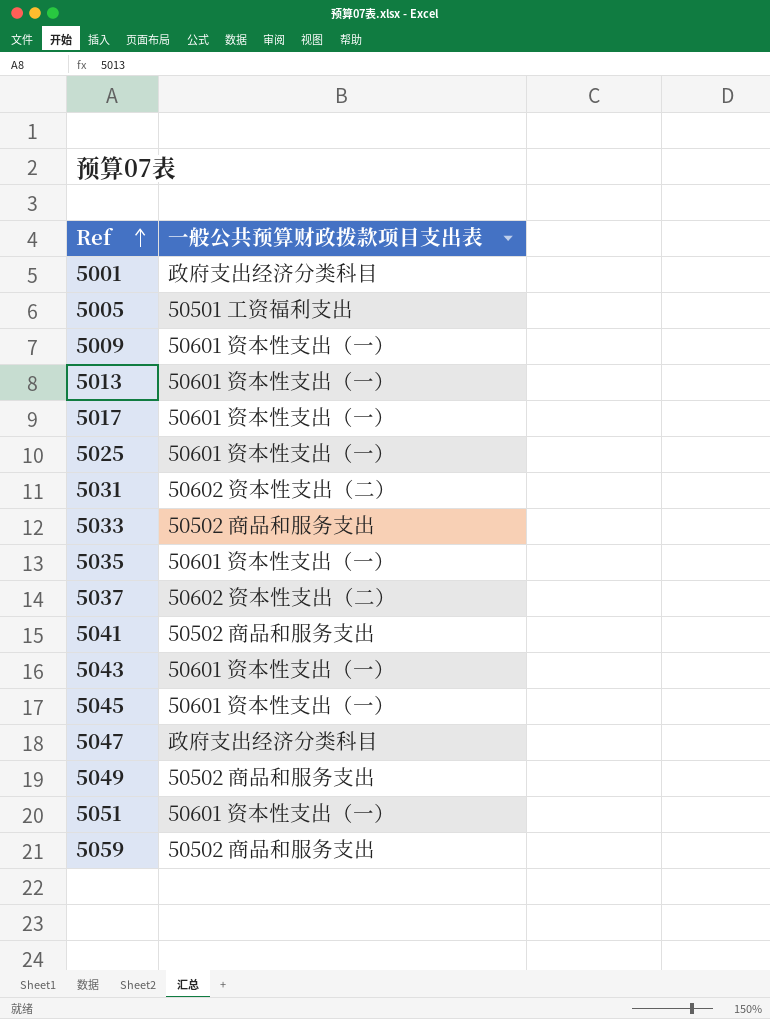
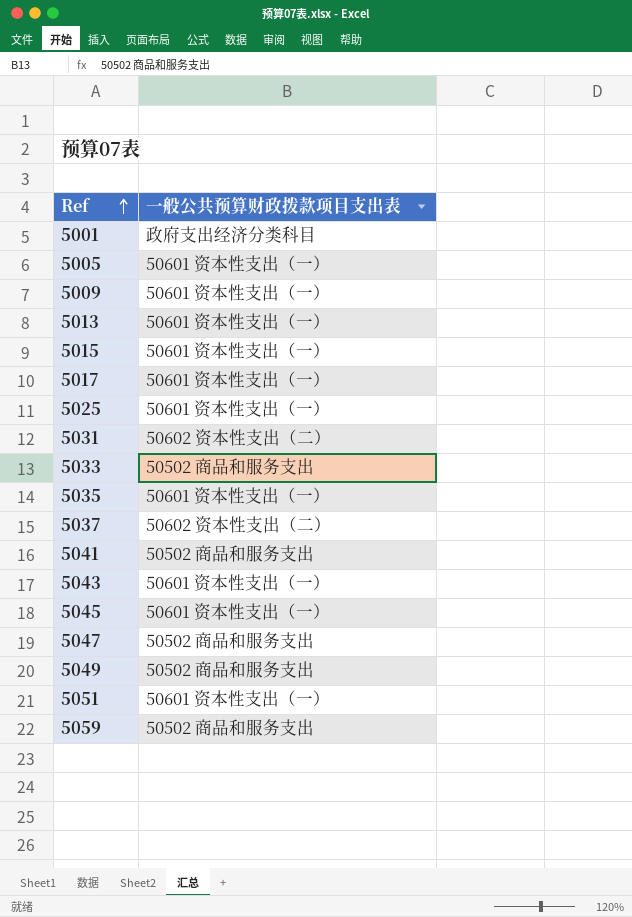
5005 | 一般公共预算财政拨款项目支出表: 50501 工资福利支出 -> 50601 资本性支出（一）
row 5015: none -> 50601 资本性支出（一）
5047 | 一般公共预算财政拨款项目支出表: 政府支出经济分类科目 -> 50502 商品和服务支出

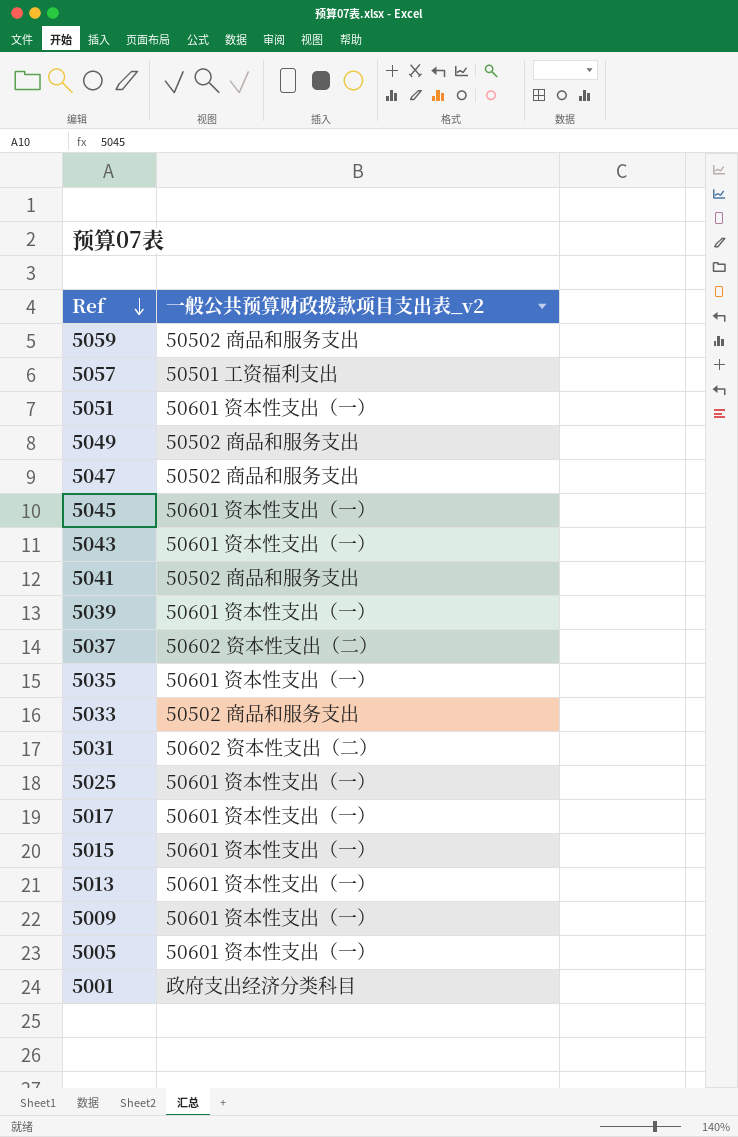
row order: Ref ascending -> Ref descending
column name: 一般公共预算财政拨款项目支出表 -> 一般公共预算财政拨款项目支出表_v2
row 5057: none -> 50501 工资福利支出
row 5039: none -> 50601 资本性支出（一）

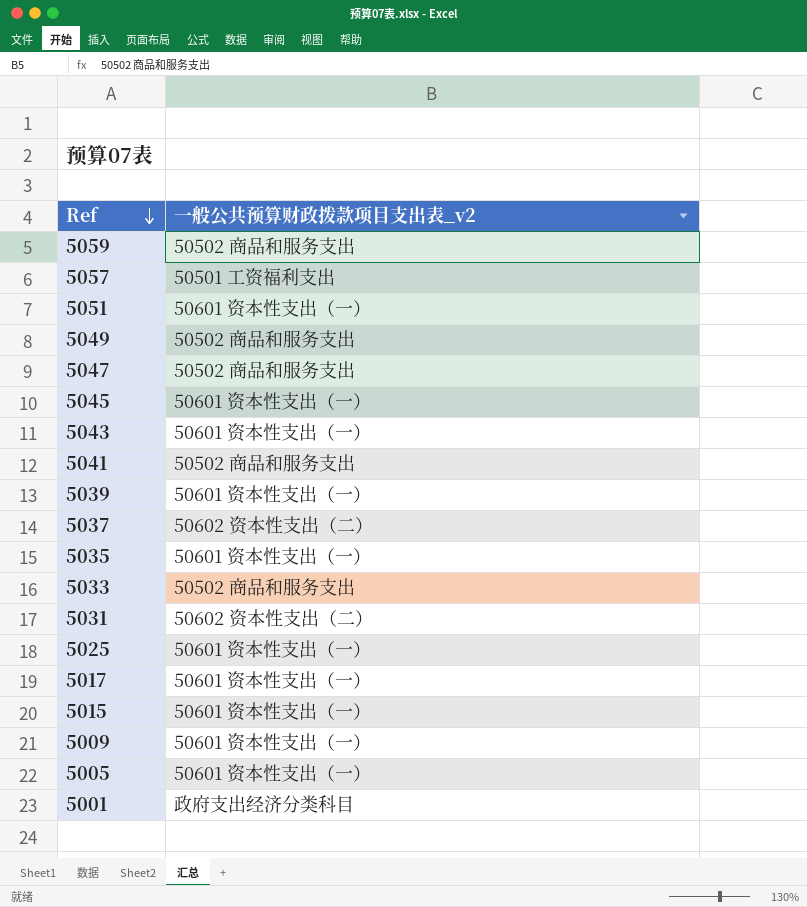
row 5013: 50601 资本性支出（一） -> none

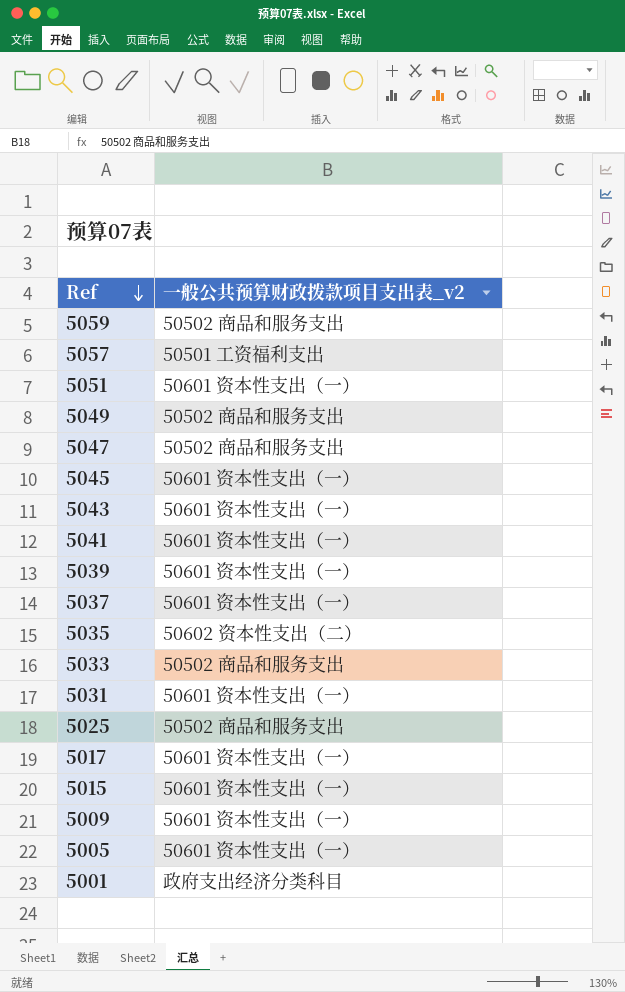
5041 | 一般公共预算财政拨款项目支出表_v2: 50502 商品和服务支出 -> 50601 资本性支出（一）
5037 | 一般公共预算财政拨款项目支出表_v2: 50602 资本性支出（二） -> 50601 资本性支出（一）
5035 | 一般公共预算财政拨款项目支出表_v2: 50601 资本性支出（一） -> 50602 资本性支出（二）
5031 | 一般公共预算财政拨款项目支出表_v2: 50602 资本性支出（二） -> 50601 资本性支出（一）
5025 | 一般公共预算财政拨款项目支出表_v2: 50601 资本性支出（一） -> 50502 商品和服务支出

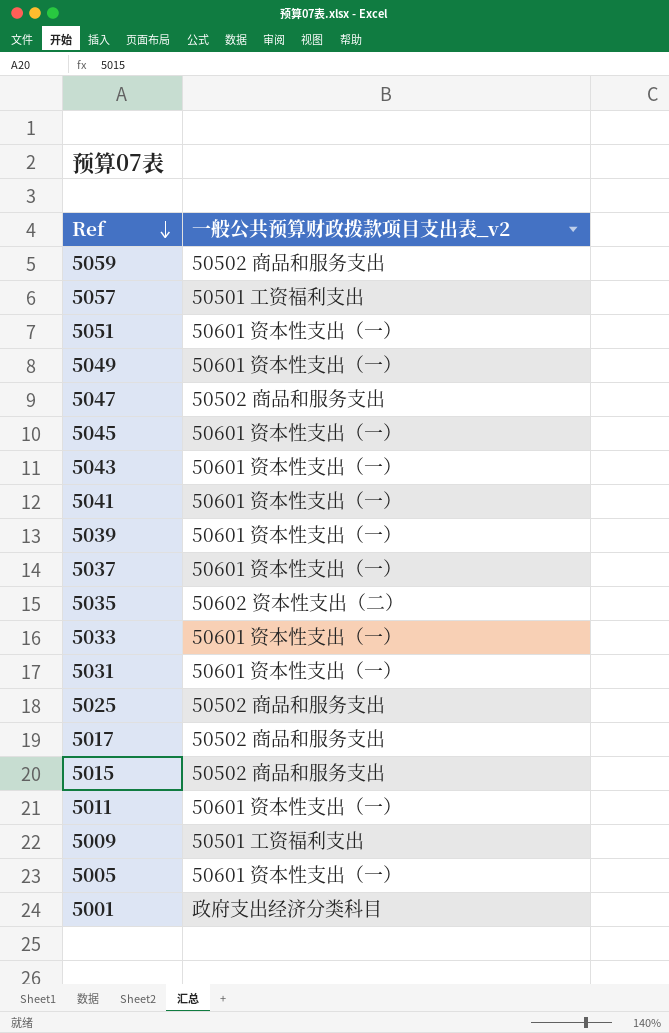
5049 | 一般公共预算财政拨款项目支出表_v2: 50502 商品和服务支出 -> 50601 资本性支出（一）
5033 | 一般公共预算财政拨款项目支出表_v2: 50502 商品和服务支出 -> 50601 资本性支出（一）
5017 | 一般公共预算财政拨款项目支出表_v2: 50601 资本性支出（一） -> 50502 商品和服务支出
5015 | 一般公共预算财政拨款项目支出表_v2: 50601 资本性支出（一） -> 50502 商品和服务支出
row 5011: none -> 50601 资本性支出（一）
5009 | 一般公共预算财政拨款项目支出表_v2: 50601 资本性支出（一） -> 50501 工资福利支出

